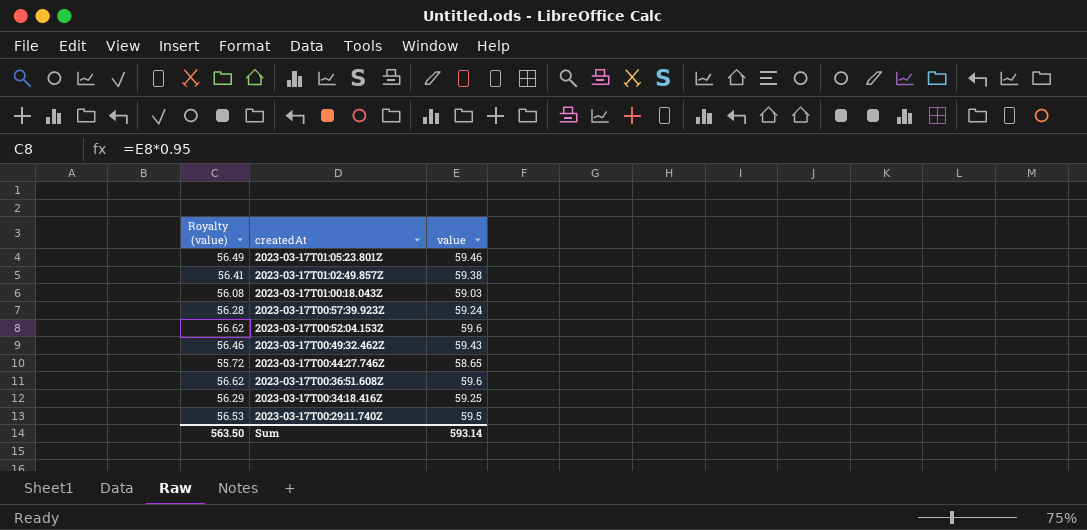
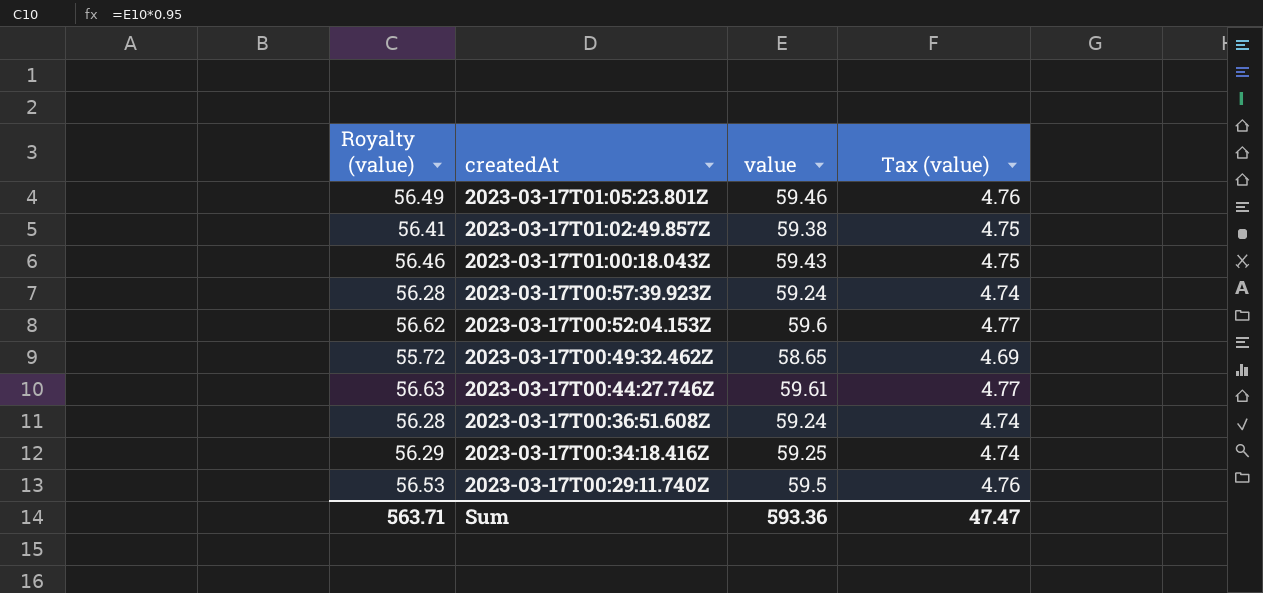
column Tax (value) | formula: none -> [value] * 0.08
2023-03-17T01:00:18.043Z | Royalty (value): 56.08 -> 56.46
2023-03-17T01:00:18.043Z | value: 59.03 -> 59.43
2023-03-17T00:49:32.462Z | Royalty (value): 56.46 -> 55.72
2023-03-17T00:49:32.462Z | value: 59.43 -> 58.65
2023-03-17T00:44:27.746Z | Royalty (value): 55.72 -> 56.63
2023-03-17T00:44:27.746Z | value: 58.65 -> 59.61
2023-03-17T00:36:51.608Z | Royalty (value): 56.62 -> 56.28
2023-03-17T00:36:51.608Z | value: 59.6 -> 59.24
Sum | Royalty (value): 563.50 -> 563.71
Sum | value: 593.14 -> 593.36

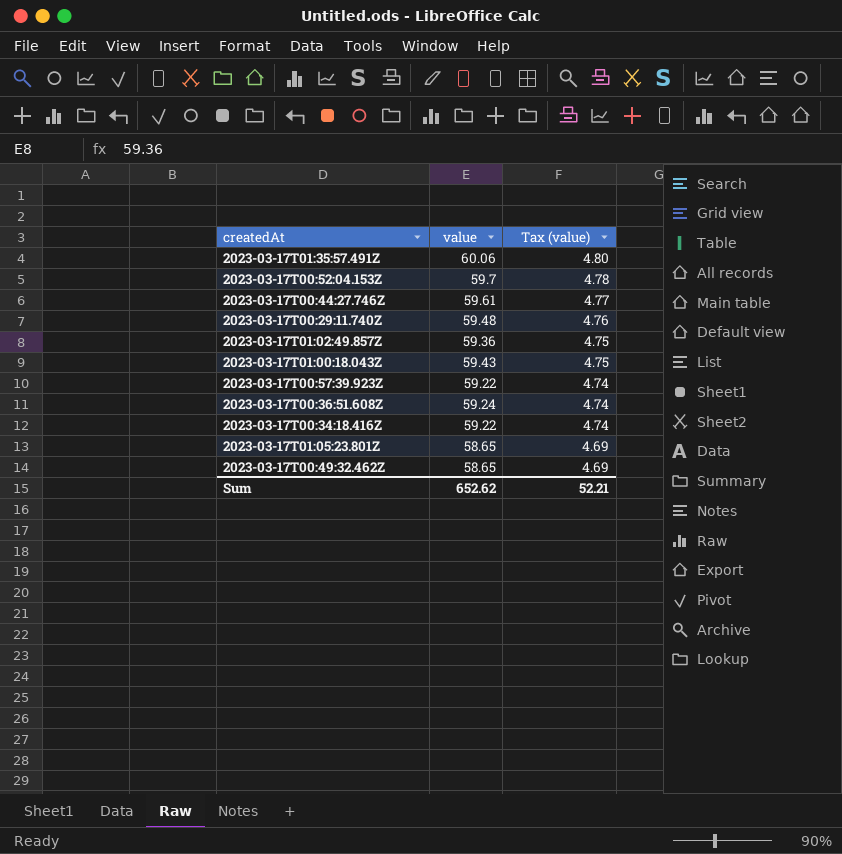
row order: createdAt descending -> Tax (value) descending
column Royalty (value) | formula: [value] * 0.95 -> none
row 2023-03-17T01:35:57.491Z: none -> 60.06 | 4.80
2023-03-17T00:52:04.153Z | value: 59.6 -> 59.7
2023-03-17T00:52:04.153Z | Tax (value): 4.77 -> 4.78
2023-03-17T00:29:11.740Z | value: 59.5 -> 59.48
2023-03-17T01:02:49.857Z | value: 59.38 -> 59.36
2023-03-17T00:57:39.923Z | value: 59.24 -> 59.22
2023-03-17T00:34:18.416Z | value: 59.25 -> 59.22
2023-03-17T01:05:23.801Z | value: 59.46 -> 58.65
2023-03-17T01:05:23.801Z | Tax (value): 4.76 -> 4.69
Sum | value: 593.36 -> 652.62
Sum | Tax (value): 47.47 -> 52.21

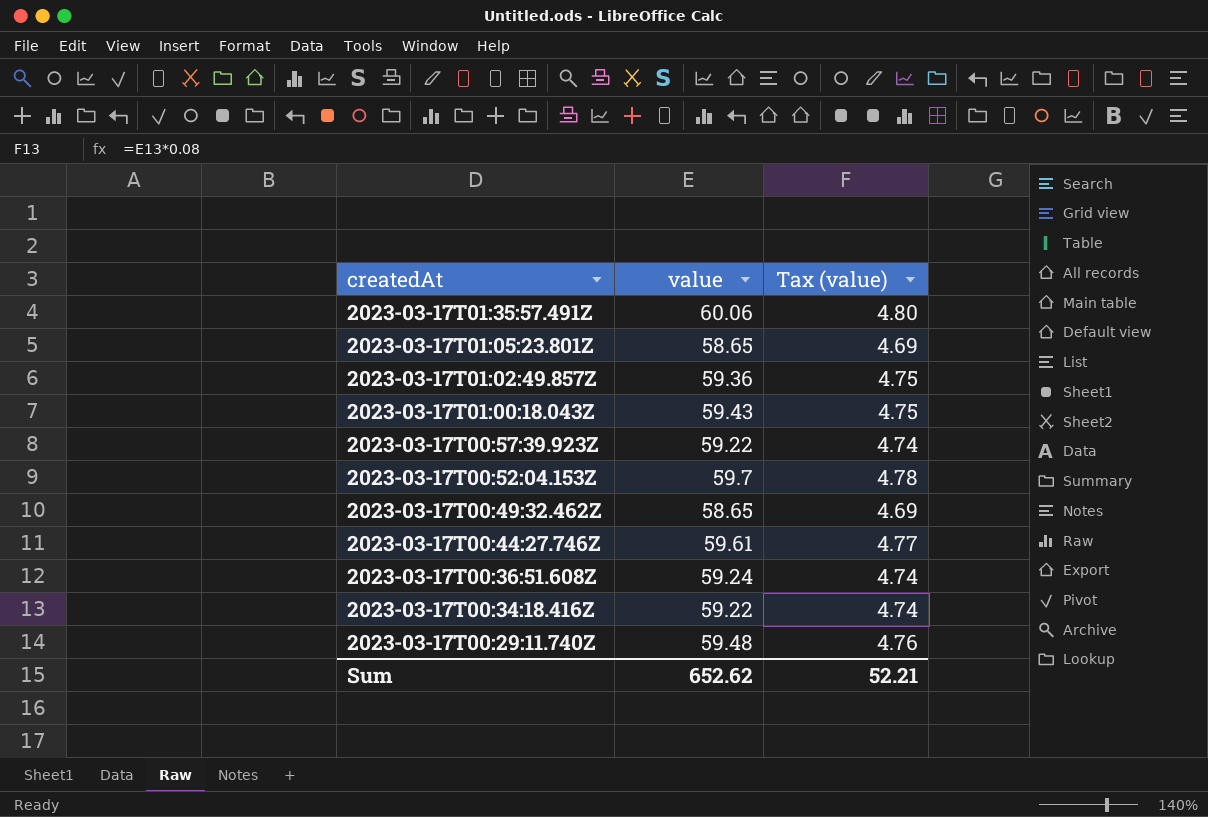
row order: Tax (value) descending -> createdAt descending

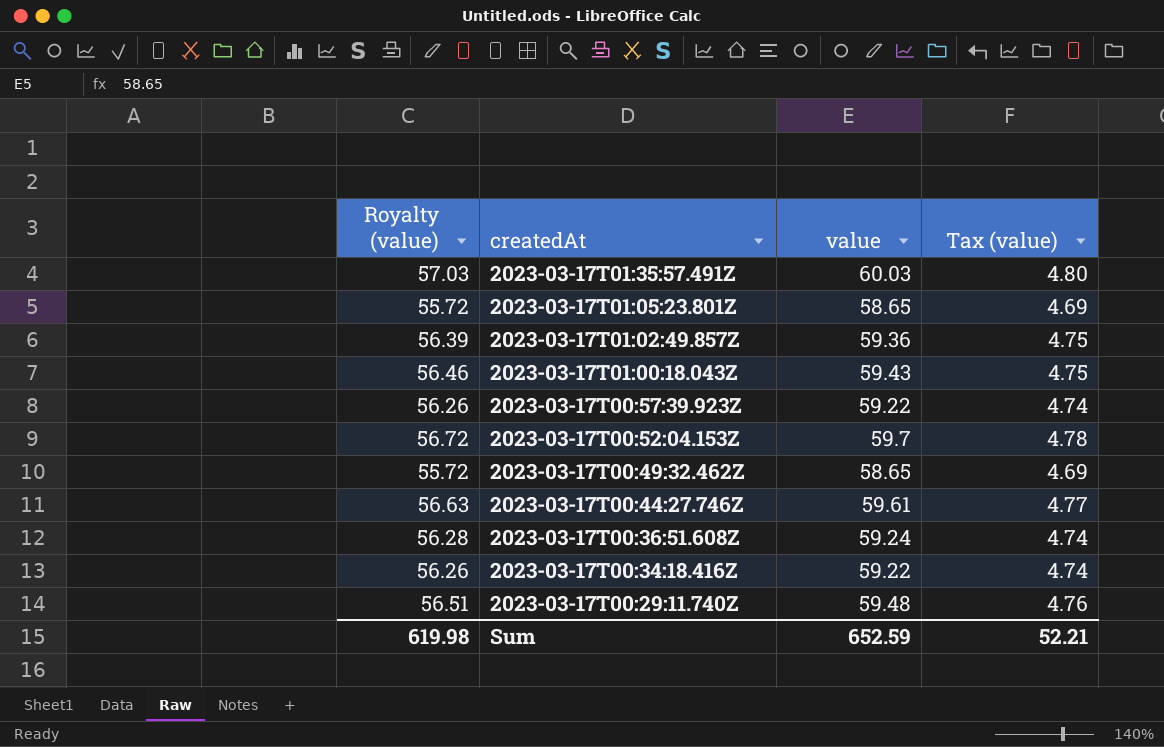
column Royalty (value) | formula: none -> [value] * 0.95
2023-03-17T01:35:57.491Z | value: 60.06 -> 60.03
Sum | value: 652.62 -> 652.59

